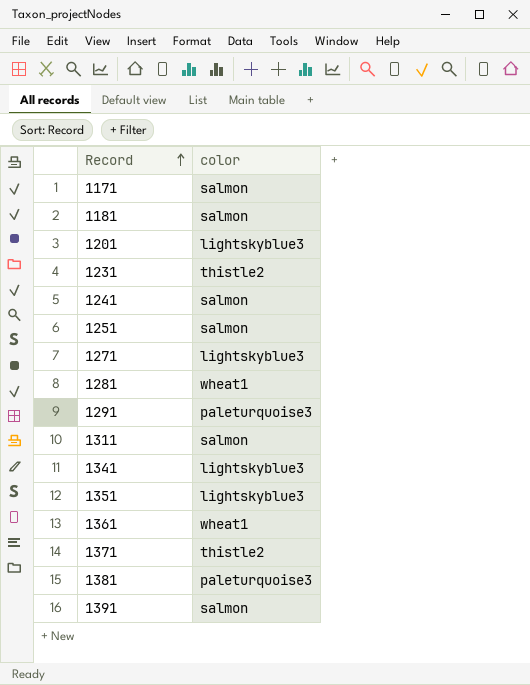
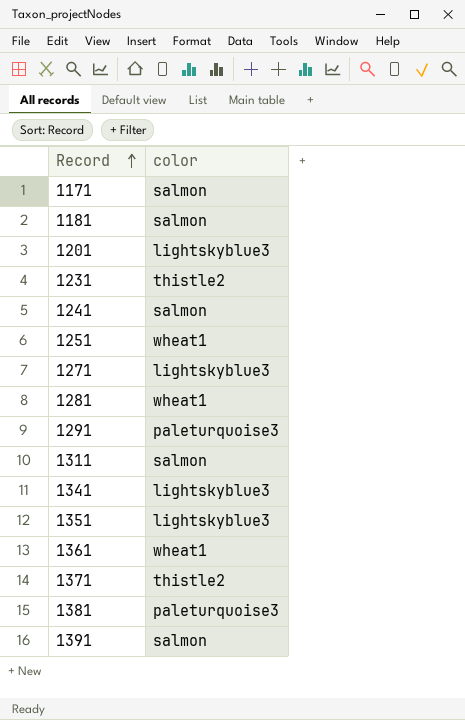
1251 | color: salmon -> wheat1

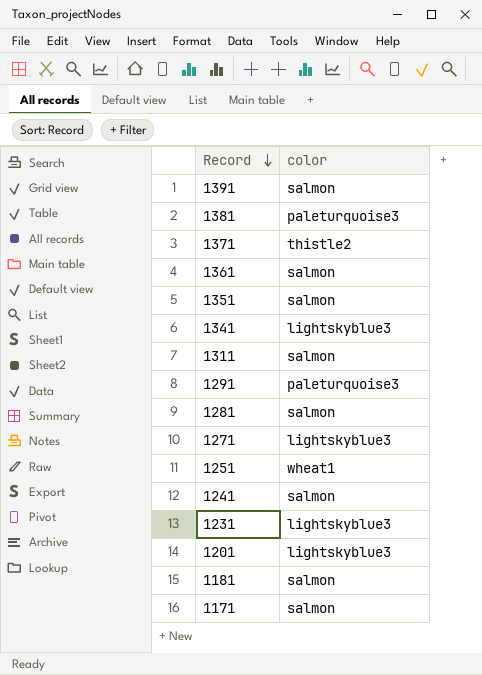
row order: Record ascending -> Record descending
1361 | color: wheat1 -> salmon
1351 | color: lightskyblue3 -> salmon
1281 | color: wheat1 -> salmon
1231 | color: thistle2 -> lightskyblue3

